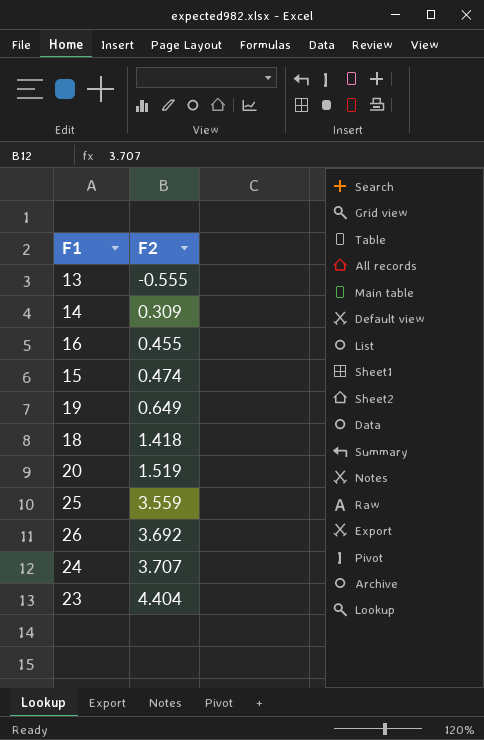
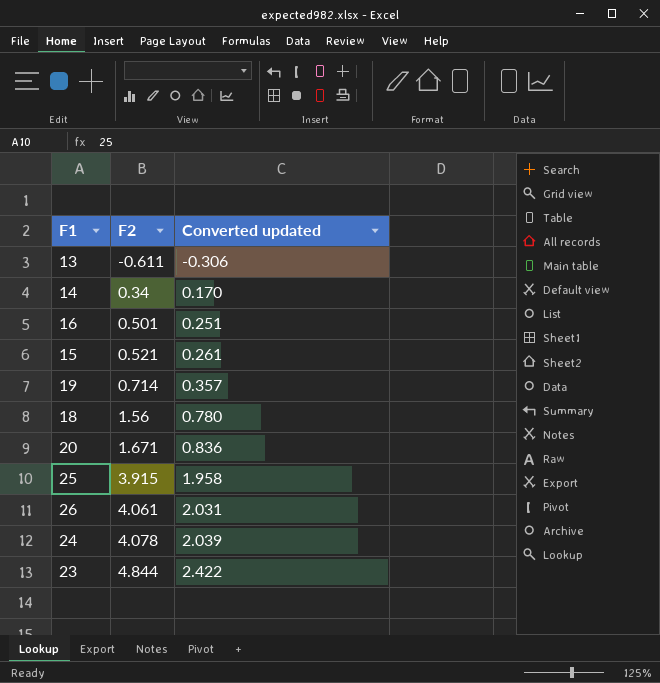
column Converted updated | formula: none -> [F2] * 0.5
13 | F2: -0.555 -> -0.611
14 | F2: 0.309 -> 0.34
16 | F2: 0.455 -> 0.501
15 | F2: 0.474 -> 0.521
19 | F2: 0.649 -> 0.714
18 | F2: 1.418 -> 1.56
20 | F2: 1.519 -> 1.671
25 | F2: 3.559 -> 3.915
26 | F2: 3.692 -> 4.061
24 | F2: 3.707 -> 4.078
23 | F2: 4.404 -> 4.844

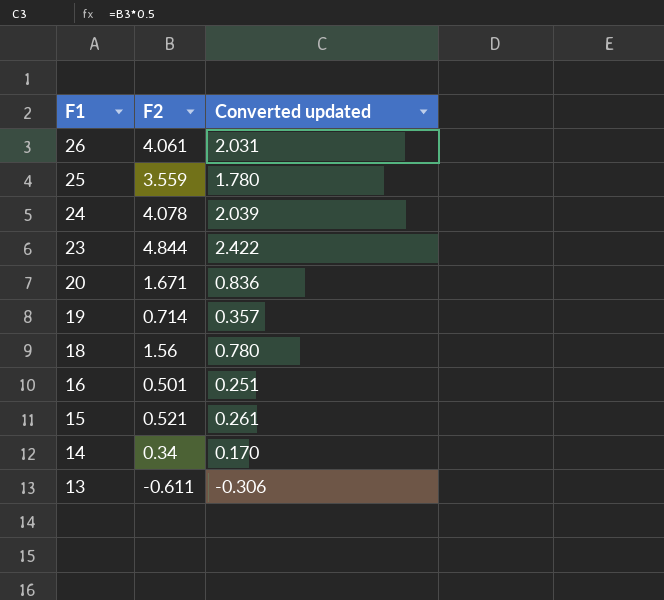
row order: F2 ascending -> F1 descending
25 | F2: 3.915 -> 3.559
25 | Converted updated: 1.958 -> 1.780

